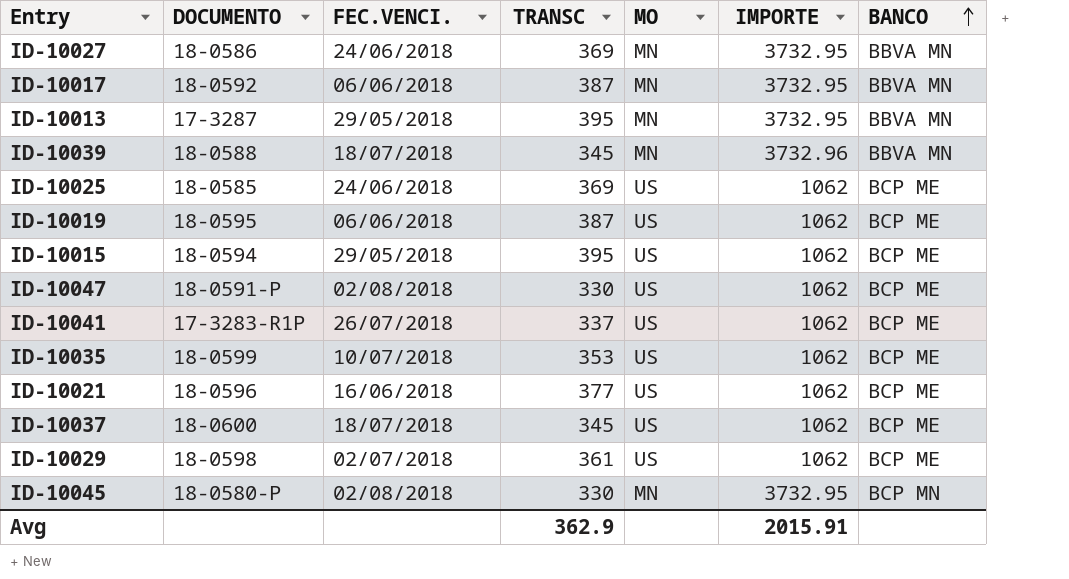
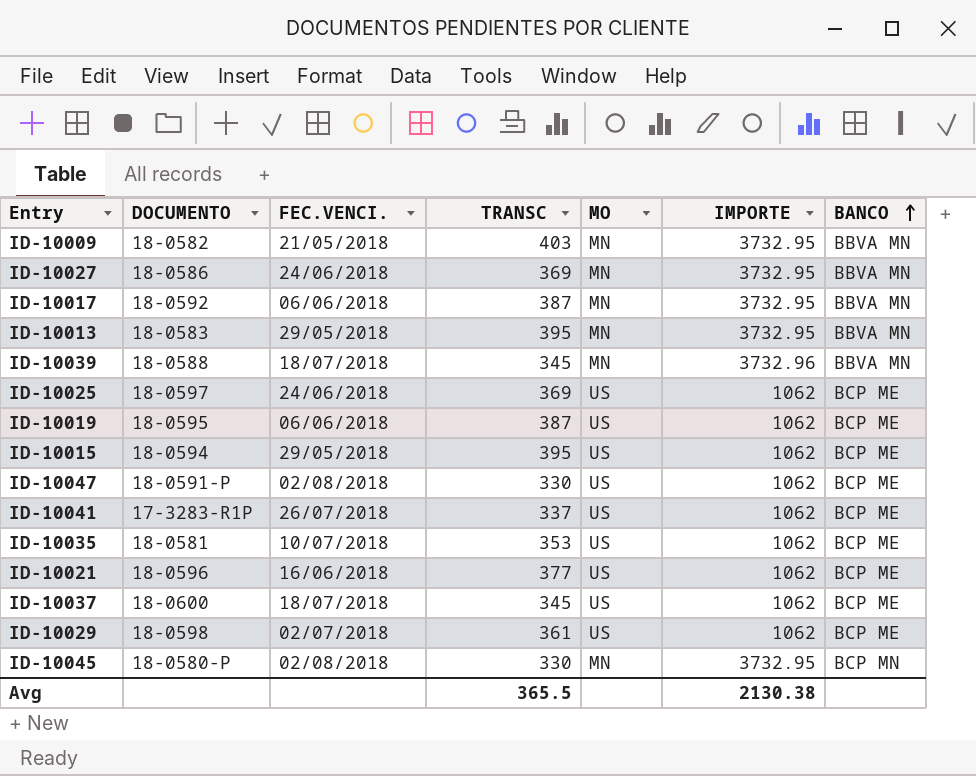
row ID-10009: none -> 18-0582 | 21/05/2018 | 403 | MN | 3732.95 | BBVA MN
ID-10013 | DOCUMENTO: 17-3287 -> 18-0583
ID-10025 | DOCUMENTO: 18-0585 -> 18-0597
ID-10035 | DOCUMENTO: 18-0599 -> 18-0581
Avg | TRANSC: 362.9 -> 365.5
Avg | IMPORTE: 2015.91 -> 2130.38

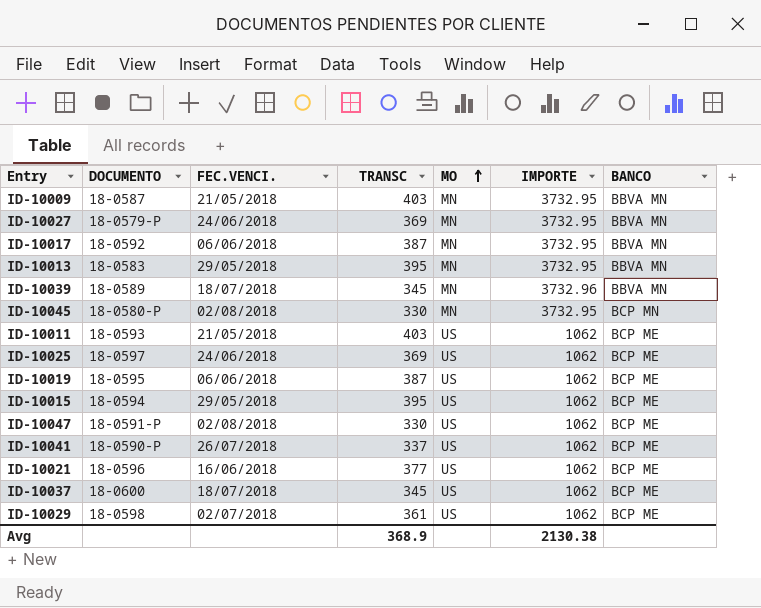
row order: BANCO ascending -> MO ascending
row ID-10035: 18-0581 | 10/07/2018 | 353 | US | 1062 | BCP ME -> none
ID-10009 | DOCUMENTO: 18-0582 -> 18-0587
ID-10027 | DOCUMENTO: 18-0586 -> 18-0579-P
ID-10039 | DOCUMENTO: 18-0588 -> 18-0589
row ID-10011: none -> 18-0593 | 21/05/2018 | 403 | US | 1062 | BCP ME
ID-10041 | DOCUMENTO: 17-3283-R1P -> 18-0590-P
Avg | TRANSC: 365.5 -> 368.9

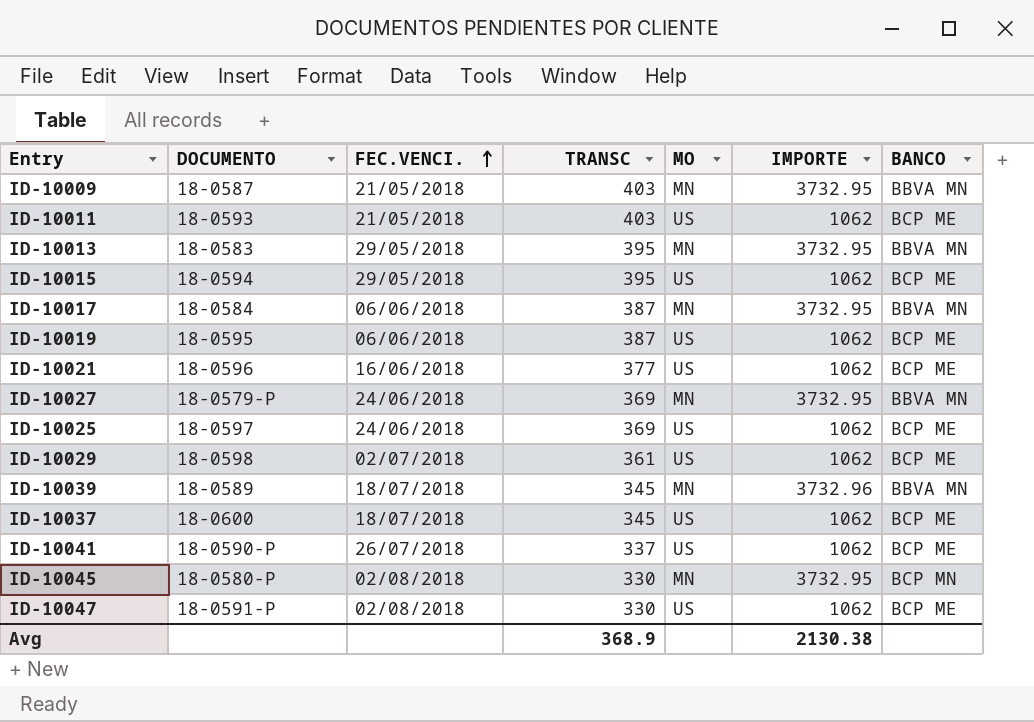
row order: MO ascending -> FEC.VENCI. ascending
ID-10017 | DOCUMENTO: 18-0592 -> 18-0584

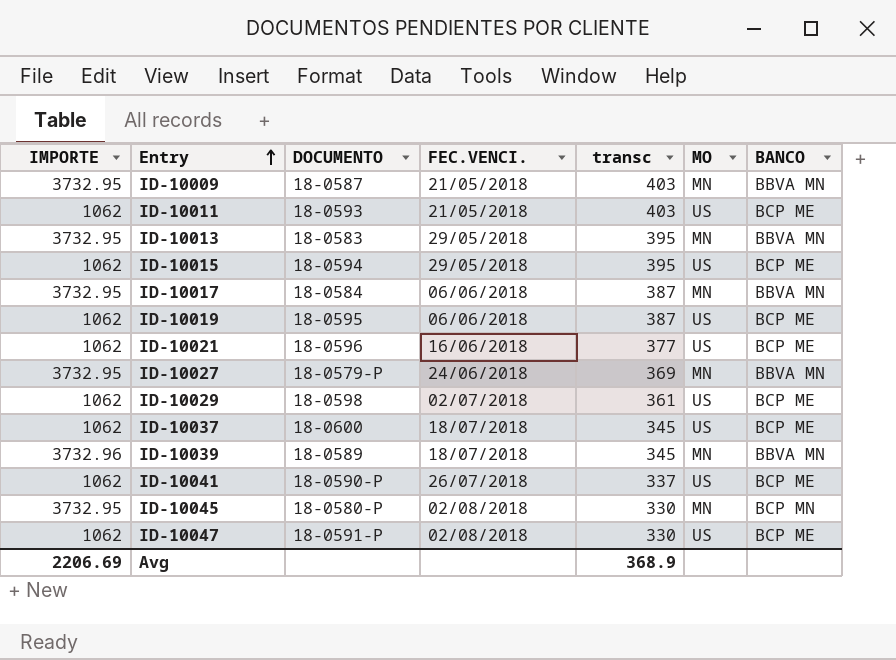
row order: FEC.VENCI. ascending -> Entry ascending
column IMPORTE | position: 6 -> 1
column name: TRANSC -> transc
row ID-10025: 18-0597 | 24/06/2018 | 369 | US | 1062 | BCP ME -> none
Avg | IMPORTE: 2130.38 -> 2206.69

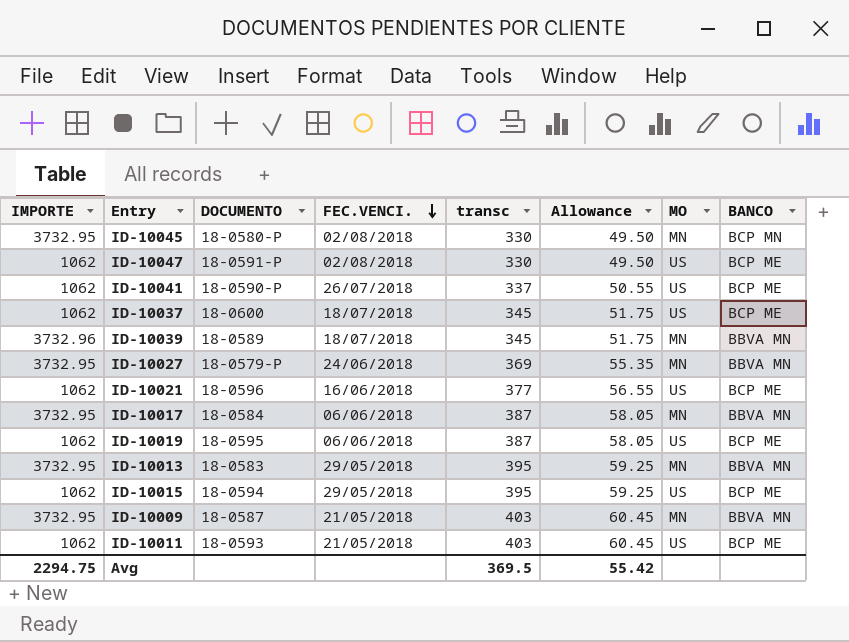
row order: Entry ascending -> FEC.VENCI. descending
column Allowance | formula: none -> [transc] * 0.15
row ID-10029: 1062 | 18-0598 | 02/07/2018 | 361 | US | BCP ME -> none
Avg | IMPORTE: 2206.69 -> 2294.75
Avg | transc: 368.9 -> 369.5

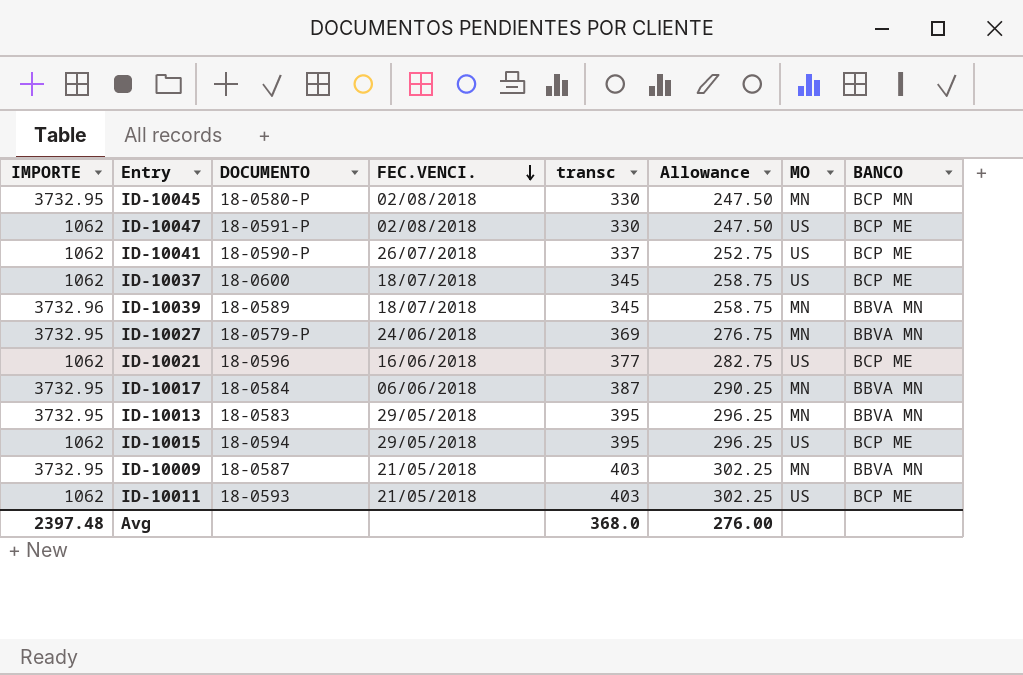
column Allowance | formula: [transc] * 0.15 -> [transc] * 0.75
row ID-10019: 1062 | 18-0595 | 06/06/2018 | 387 | 58.05 | US | BCP ME -> none
Avg | IMPORTE: 2294.75 -> 2397.48
Avg | transc: 369.5 -> 368.0
Avg | Allowance: 55.42 -> 276.00

